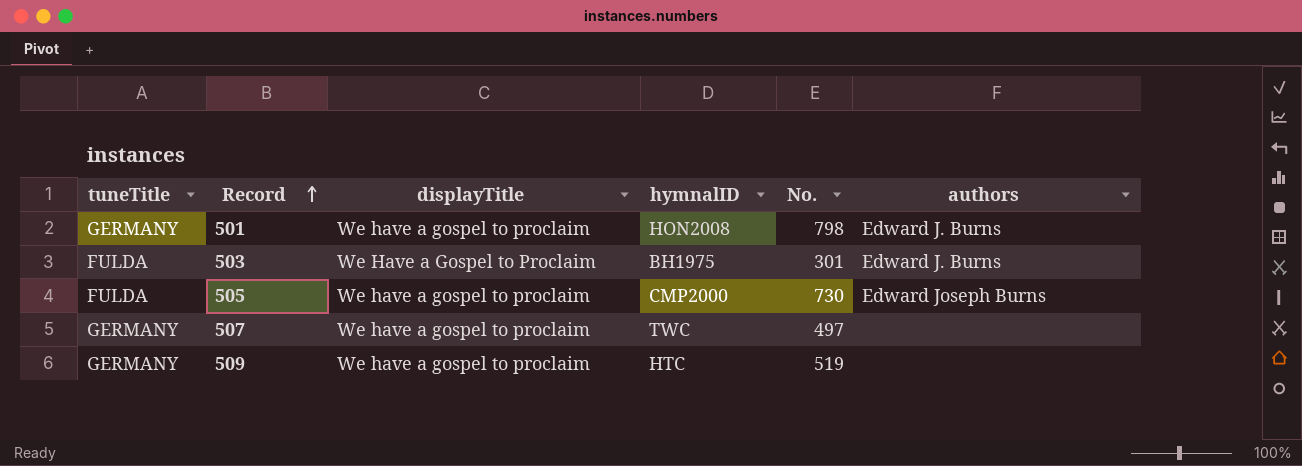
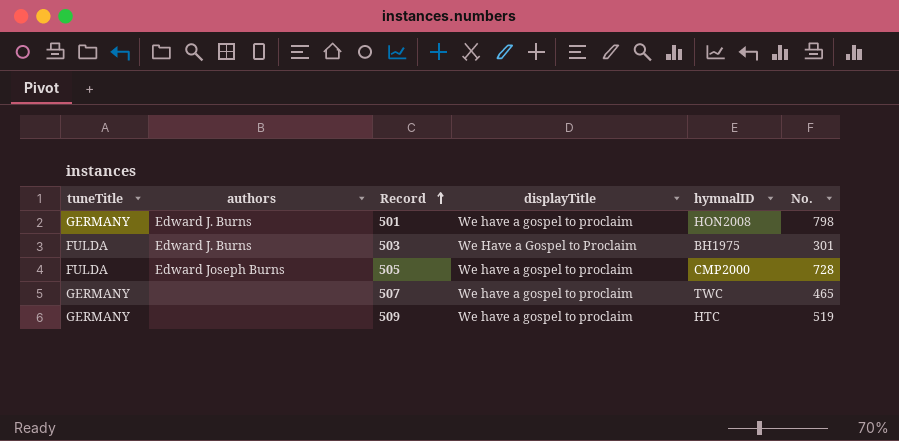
column authors | position: 6 -> 2
505 | No.: 730 -> 728
507 | No.: 497 -> 465

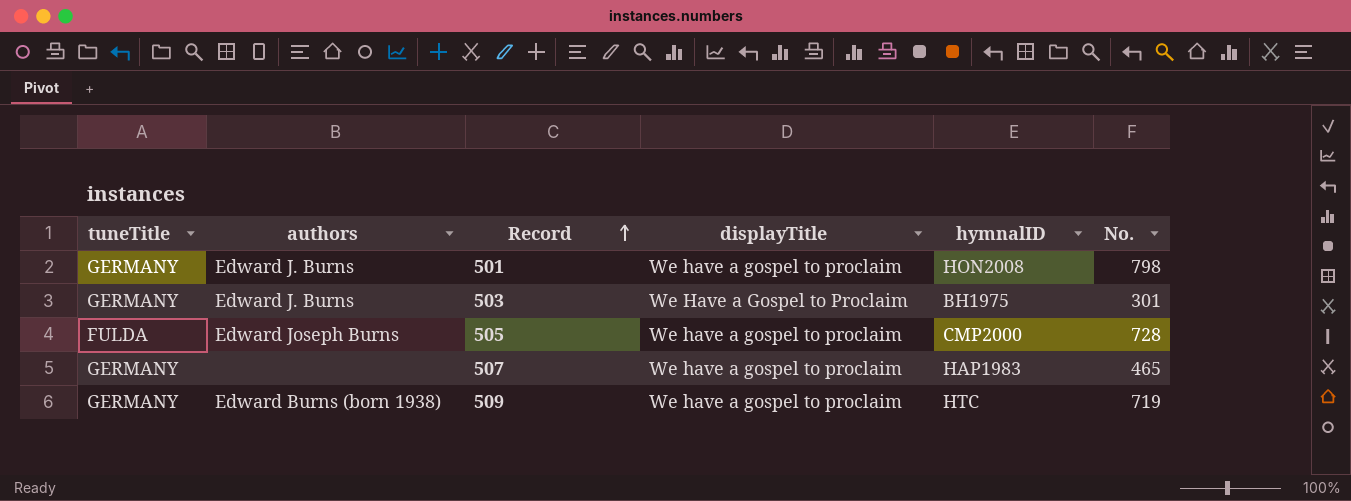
503 | tuneTitle: FULDA -> GERMANY
507 | hymnalID: TWC -> HAP1983
509 | authors: none -> Edward Burns (born 1938)
509 | No.: 519 -> 719

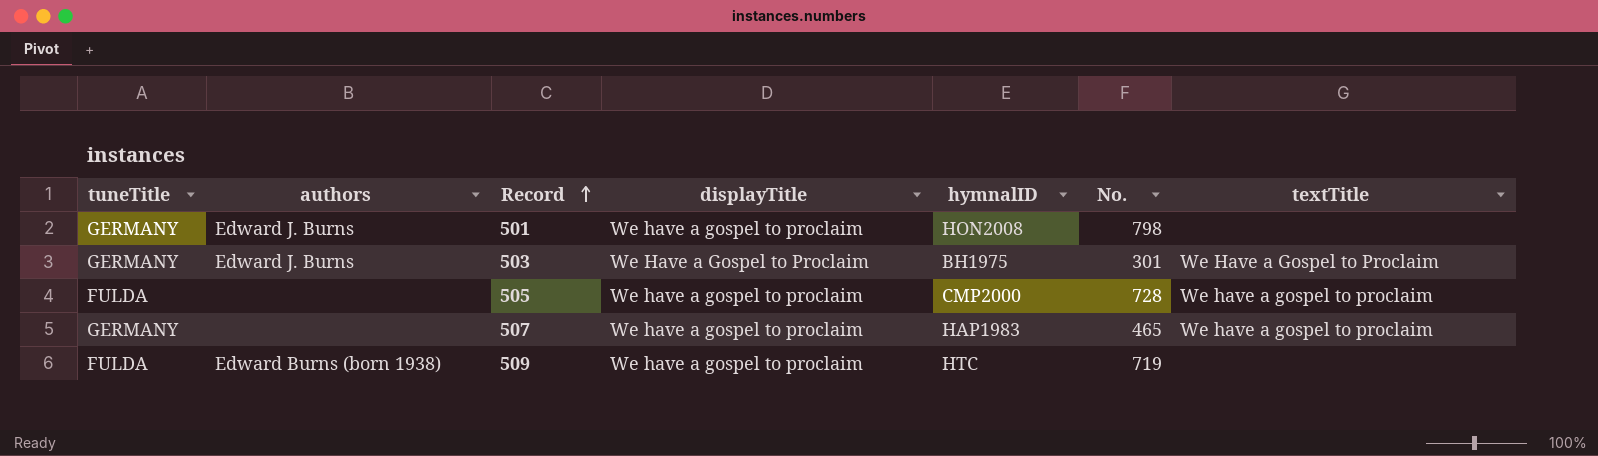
column textTitle | position: none -> 7
505 | authors: Edward Joseph Burns -> none
509 | tuneTitle: GERMANY -> FULDA

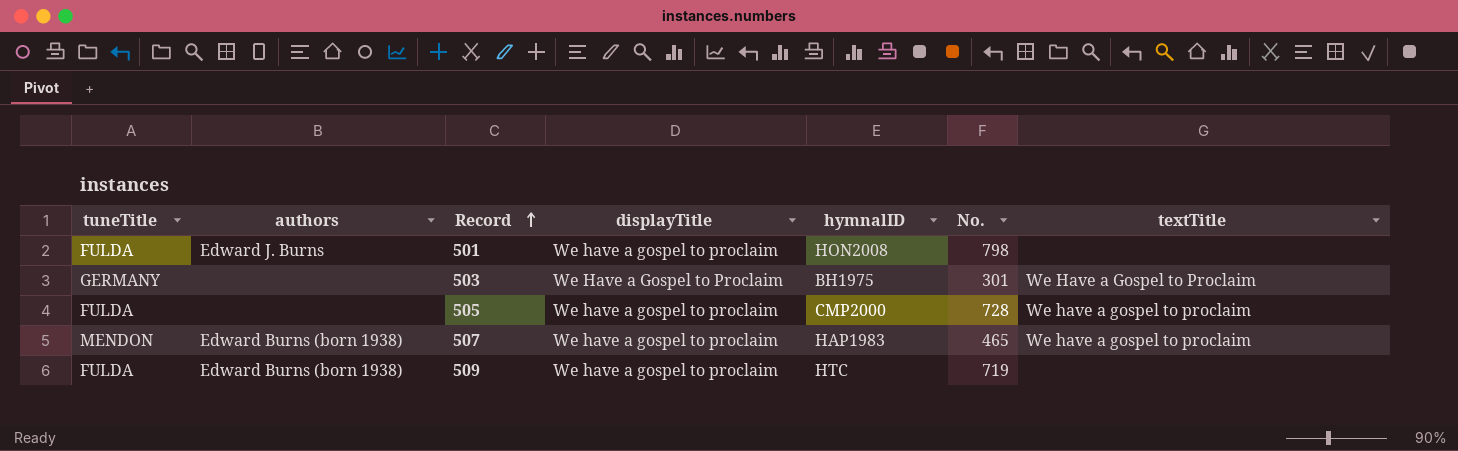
501 | tuneTitle: GERMANY -> FULDA
503 | authors: Edward J. Burns -> none
507 | tuneTitle: GERMANY -> MENDON
507 | authors: none -> Edward Burns (born 1938)

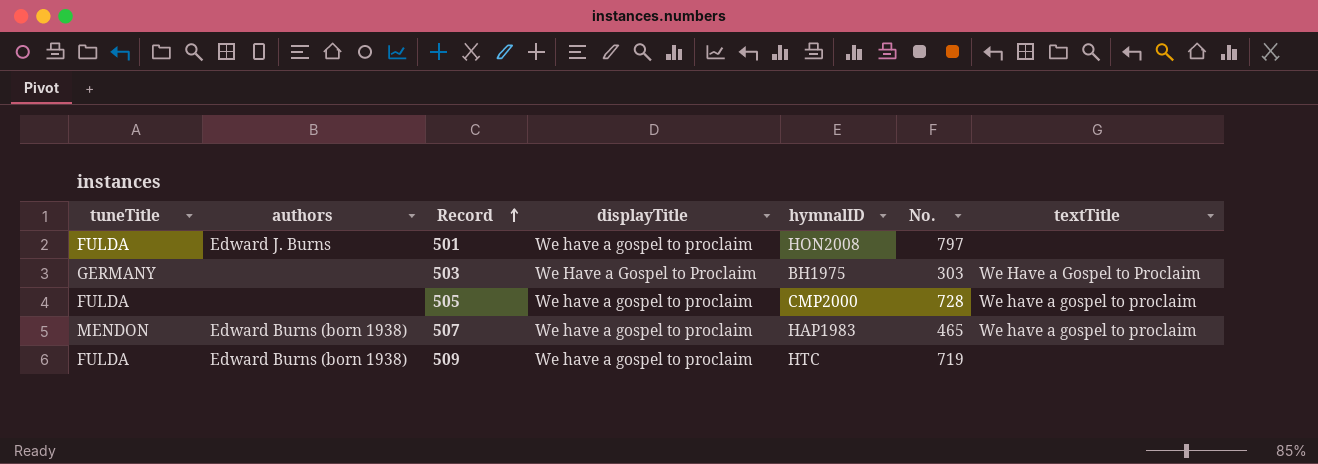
501 | No.: 798 -> 797
503 | No.: 301 -> 303

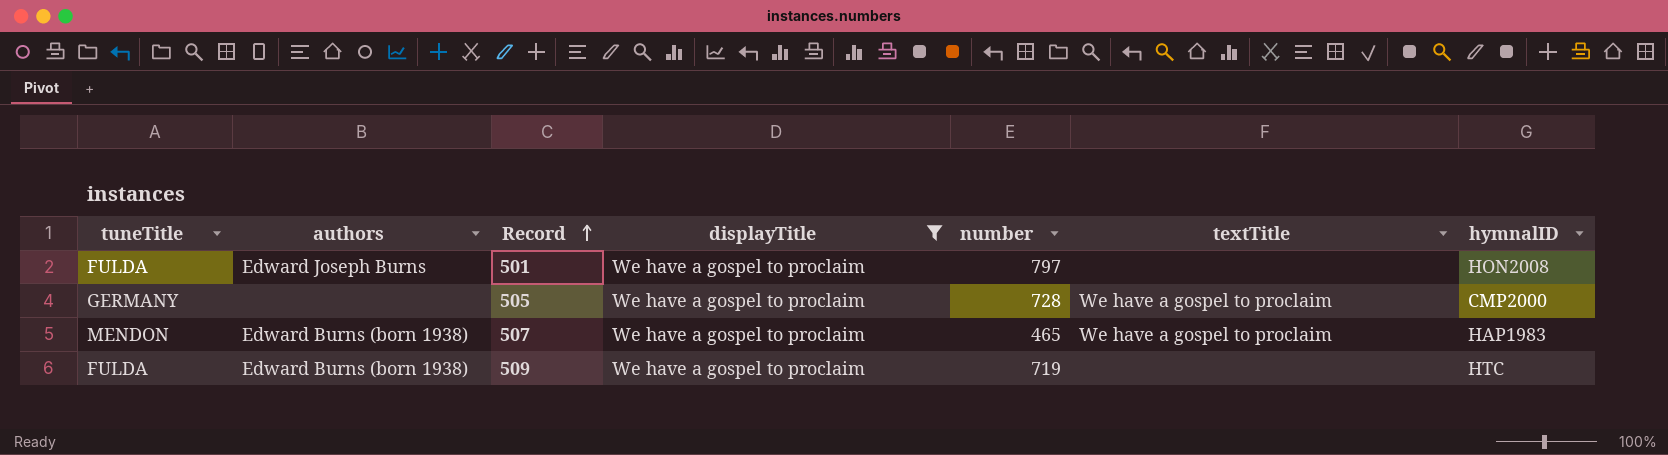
filter: none -> displayTitle = We have a gospel to proclaim
column name: No. -> number
column hymnalID | position: 5 -> 7
501 | authors: Edward J. Burns -> Edward Joseph Burns
505 | tuneTitle: FULDA -> GERMANY

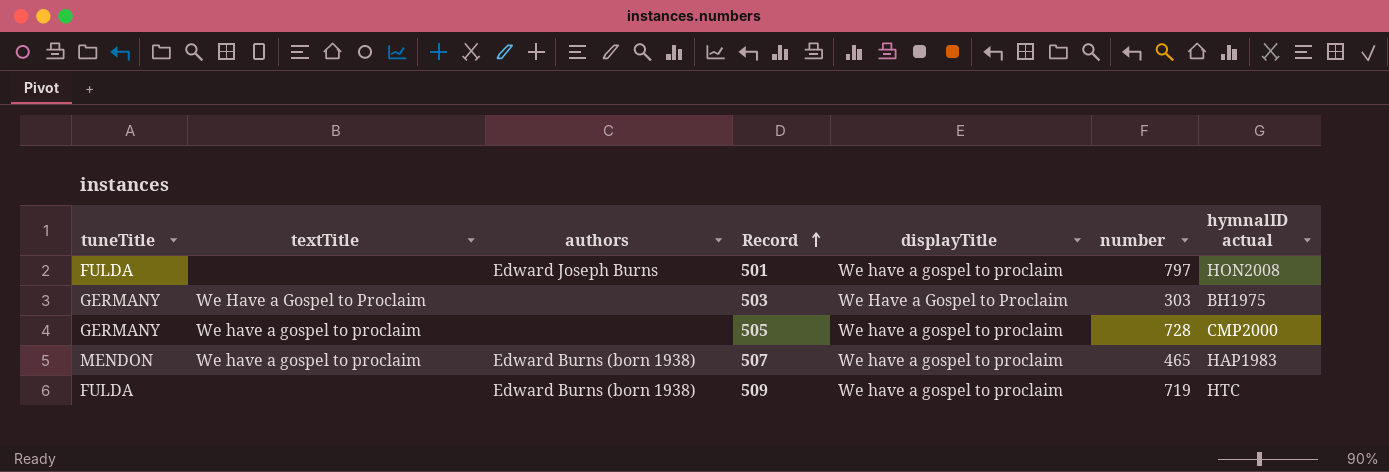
filter: displayTitle = We have a gospel to proclaim -> none
column textTitle | position: 6 -> 2
column name: hymnalID -> hymnalID actual

